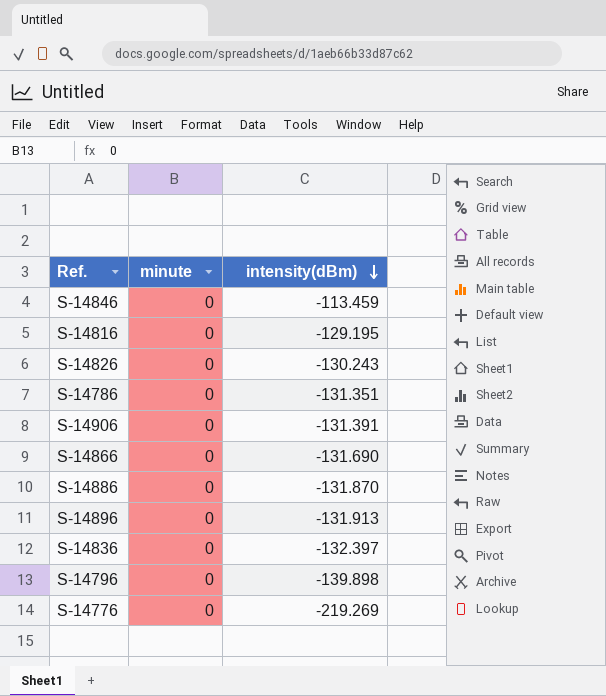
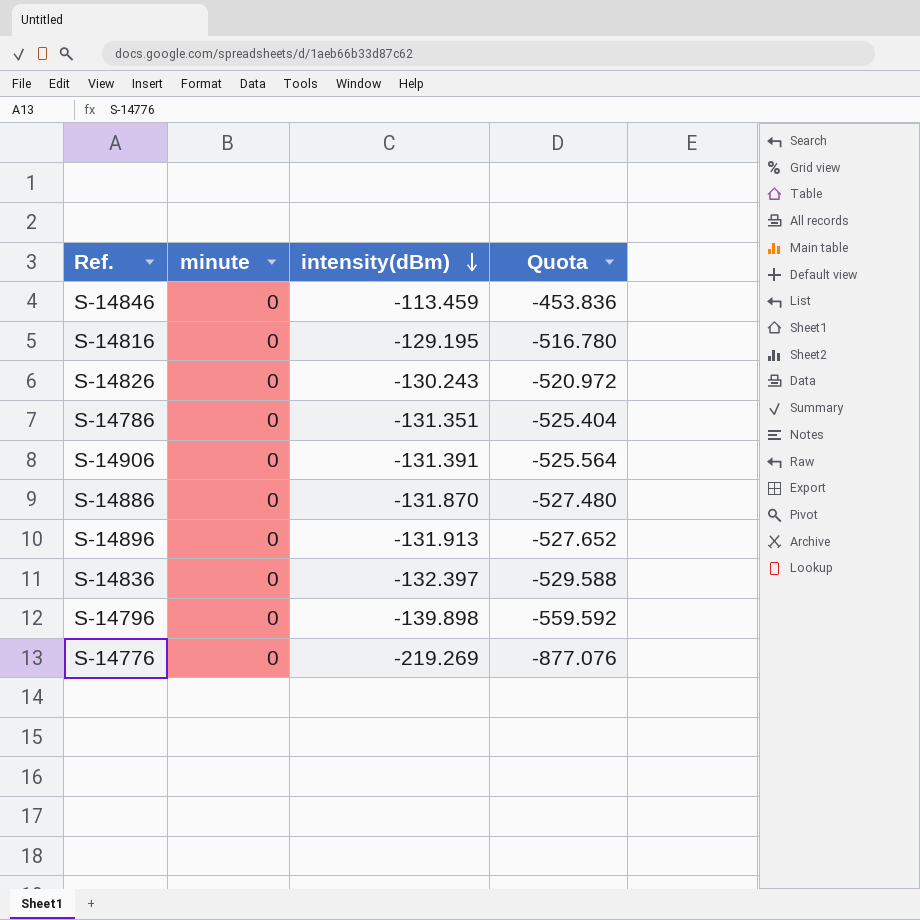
column Quota | formula: none -> [intensity(dBm)] * 4
row S-14866: 0 | -131.690 -> none

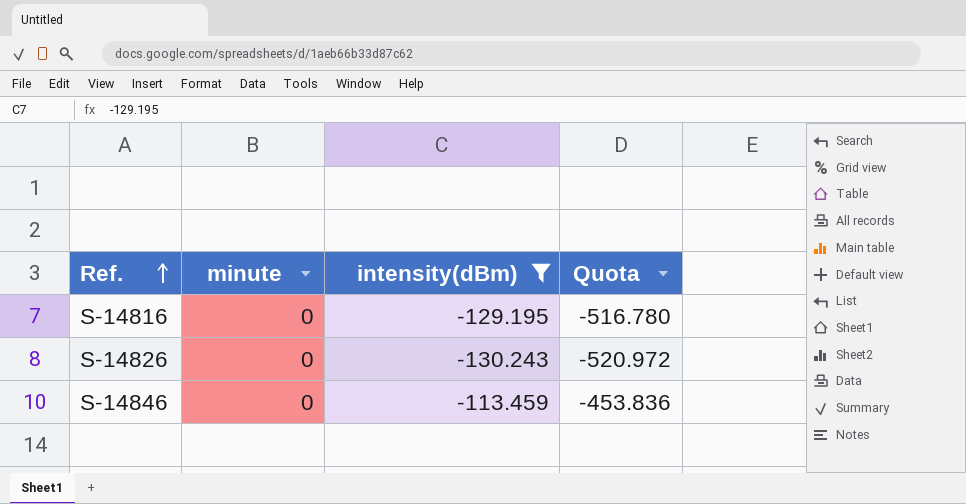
filter: none -> intensity(dBm) >= -130.243
row order: intensity(dBm) descending -> Ref. ascending

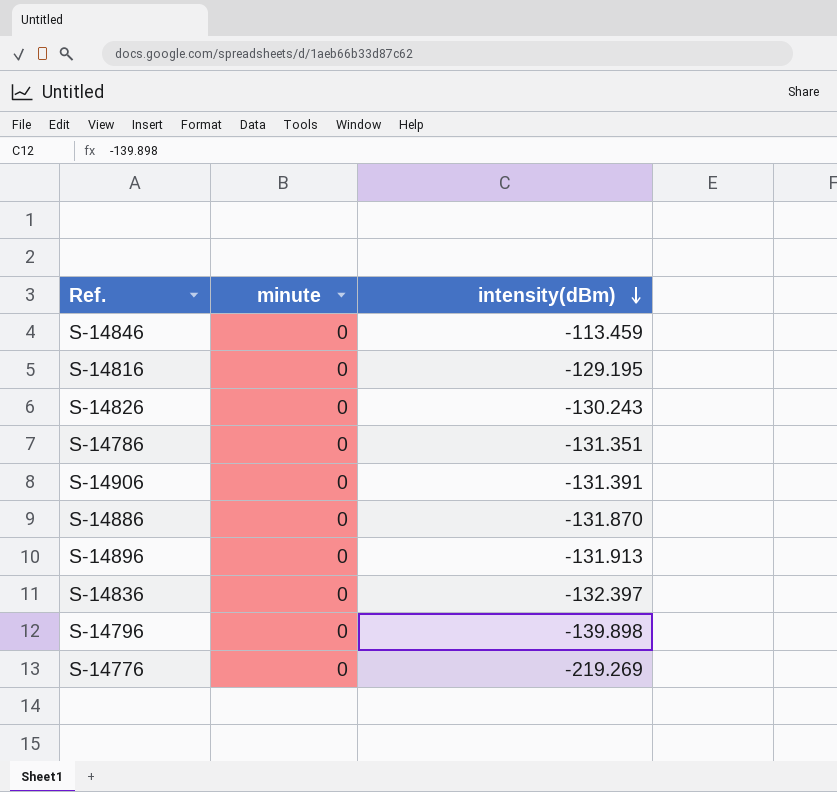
filter: intensity(dBm) >= -130.243 -> none
row order: Ref. ascending -> intensity(dBm) descending
column Quota | formula: [intensity(dBm)] * 4 -> none

